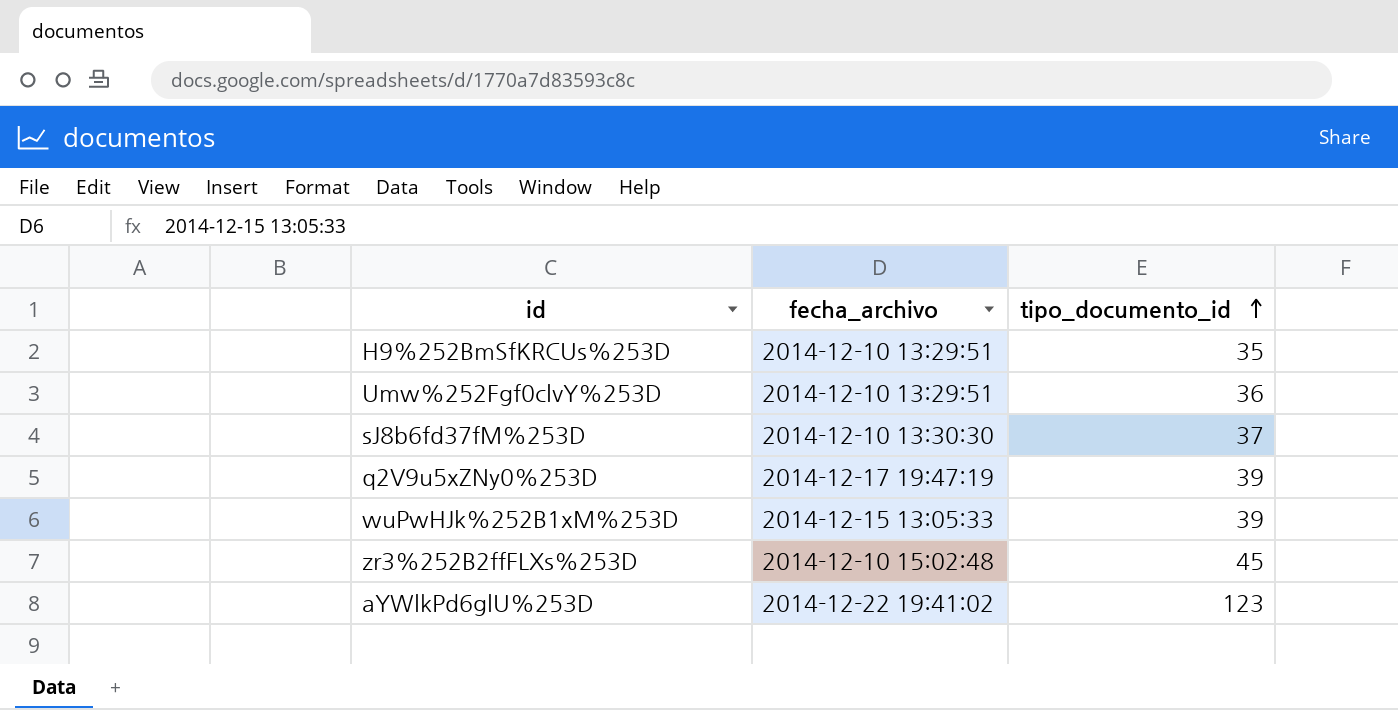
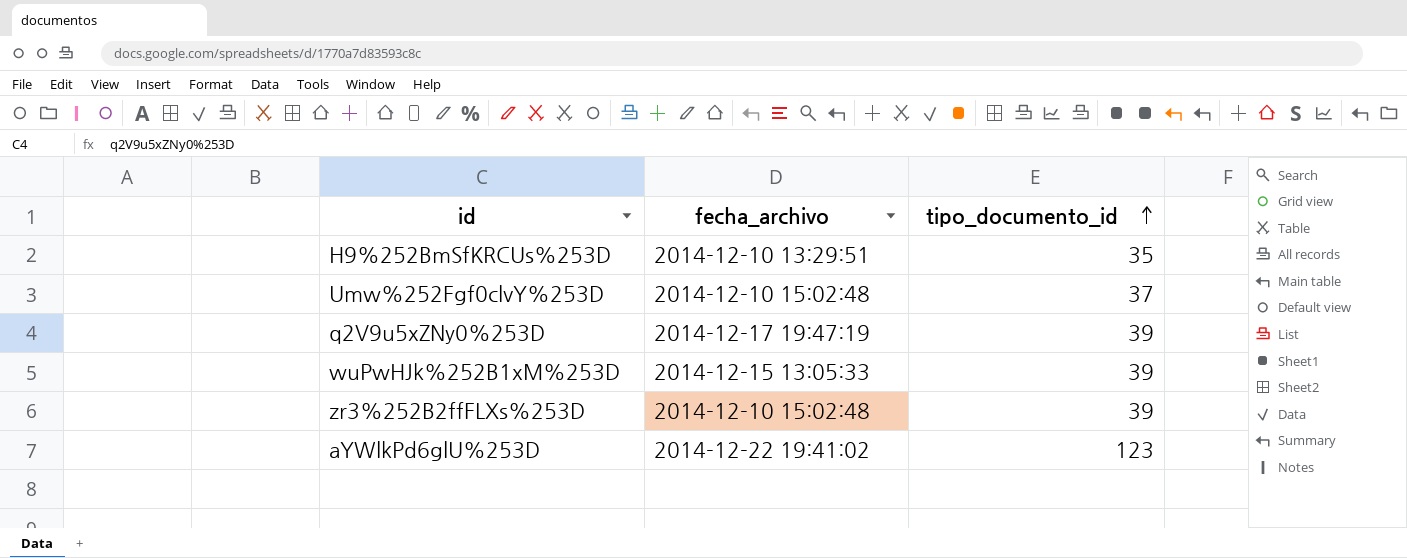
row sJ8b6fd37fM%253D: 2014-12-10 13:30:30 | 37 -> none
Umw%252Fgf0clvY%253D | fecha_archivo: 2014-12-10 13:29:51 -> 2014-12-10 15:02:48
Umw%252Fgf0clvY%253D | tipo_documento_id: 36 -> 37
zr3%252B2ffFLXs%253D | tipo_documento_id: 45 -> 39

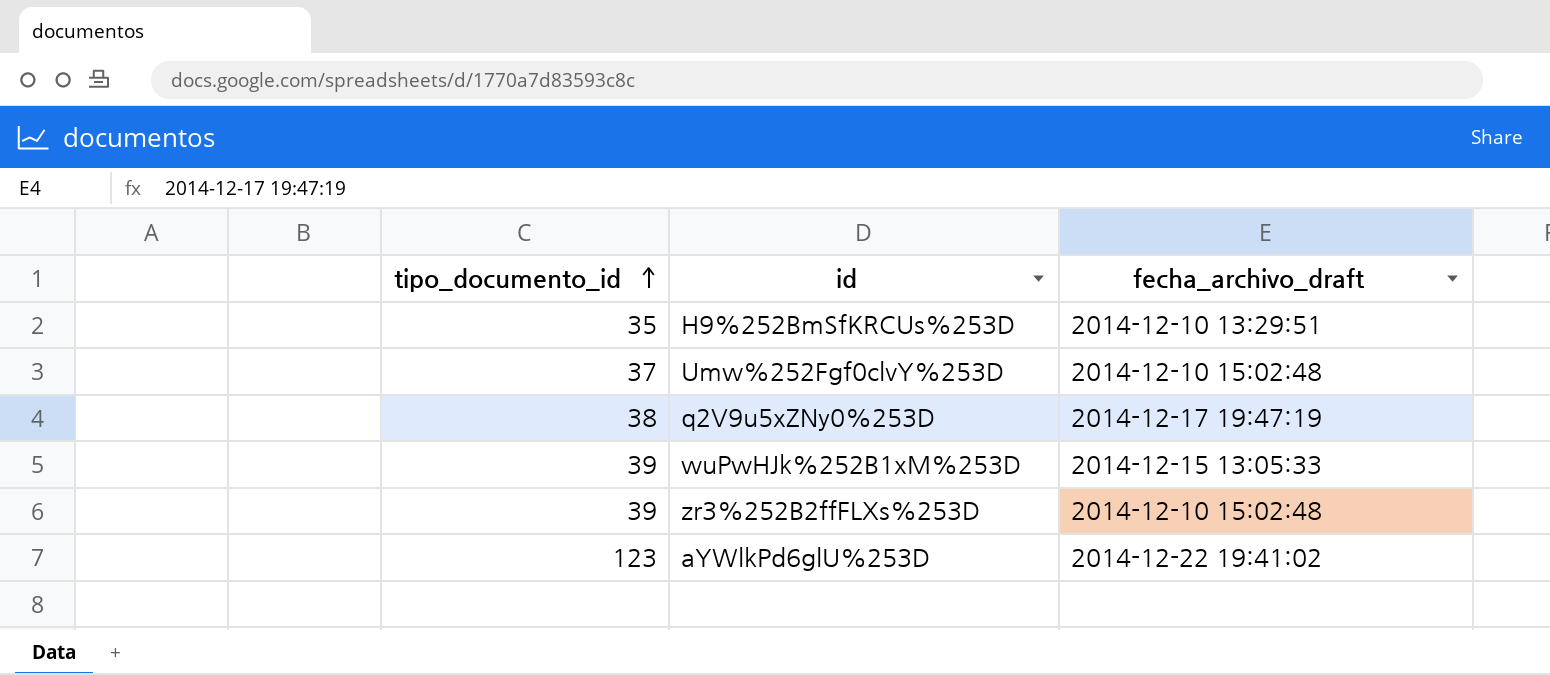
column tipo_documento_id | position: 3 -> 1
column name: fecha_archivo -> fecha_archivo_draft
q2V9u5xZNy0%253D | tipo_documento_id: 39 -> 38

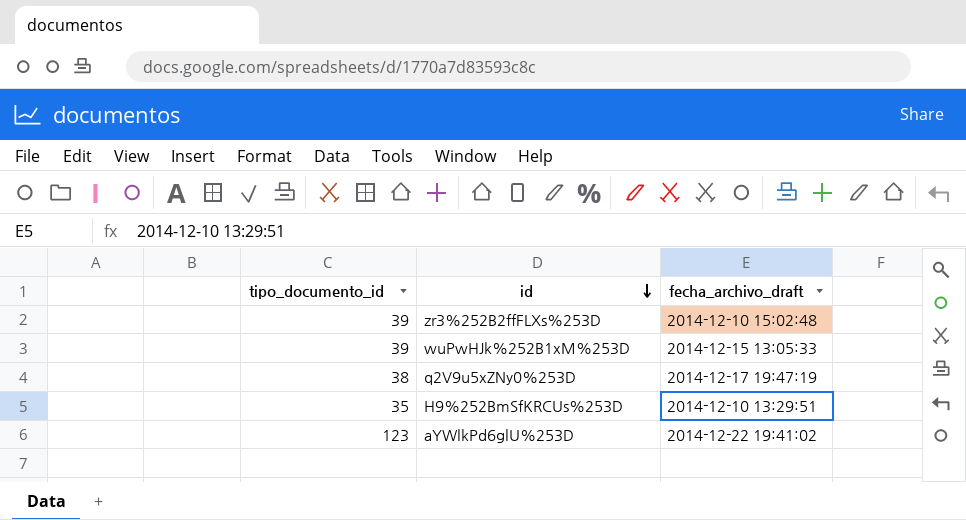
row order: tipo_documento_id ascending -> id descending
row Umw%252Fgf0clvY%253D: 37 | 2014-12-10 15:02:48 -> none

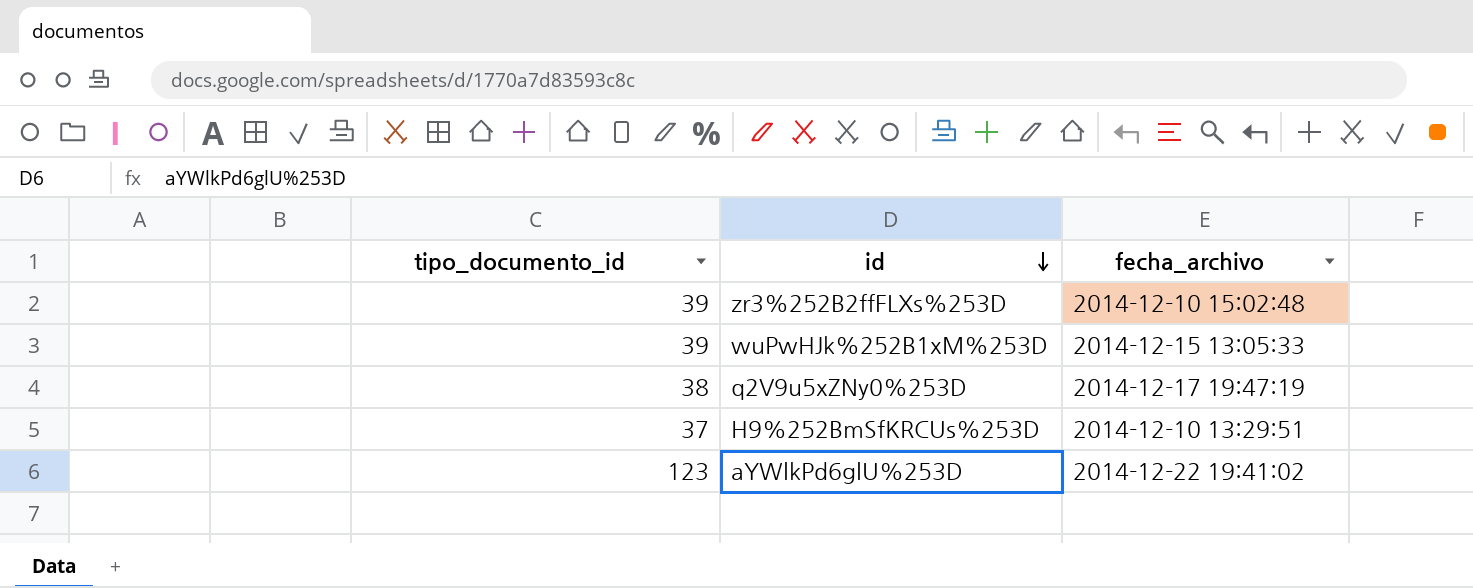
column name: fecha_archivo_draft -> fecha_archivo
H9%252BmSfKRCUs%253D | tipo_documento_id: 35 -> 37

